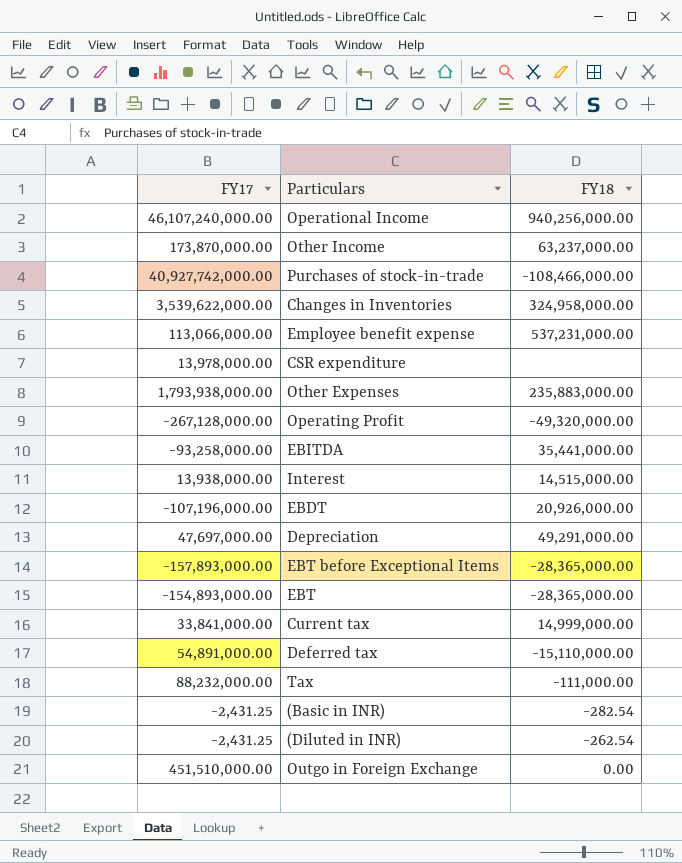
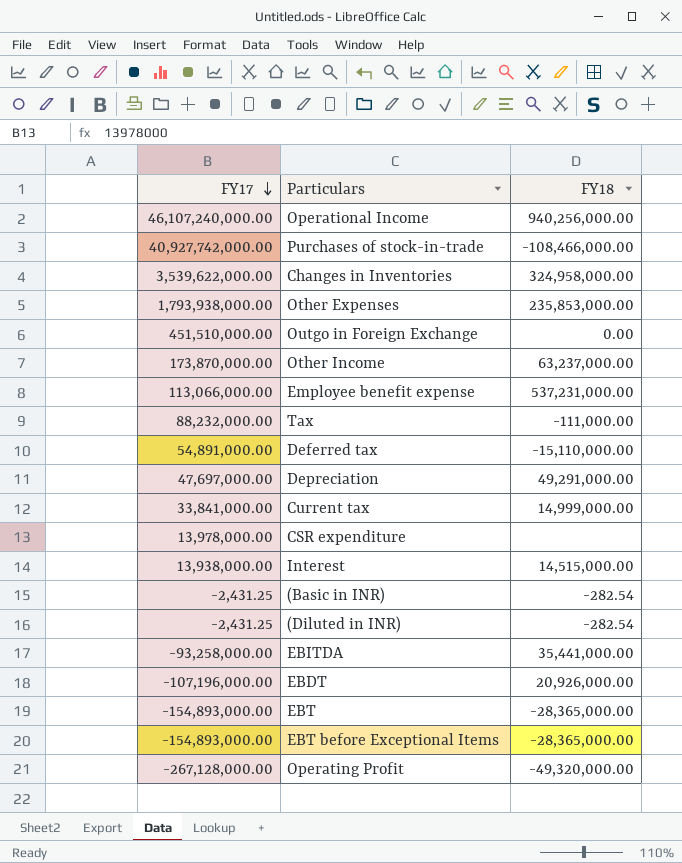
row order: none -> FY17 descending
Other Expenses | FY18: 235,883,000.00 -> 235,853,000.00
(Diluted in INR) | FY18: -262.54 -> -282.54
EBT before Exceptional Items | FY17: -157,893,000.00 -> -154,893,000.00

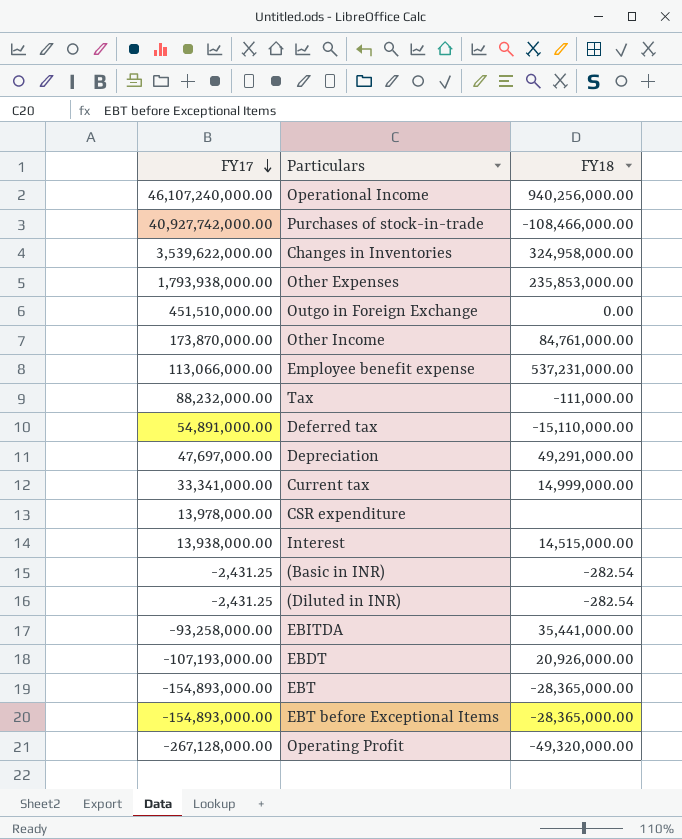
Other Income | FY18: 63,237,000.00 -> 84,761,000.00
Current tax | FY17: 33,841,000.00 -> 33,341,000.00
EBDT | FY17: -107,196,000.00 -> -107,193,000.00

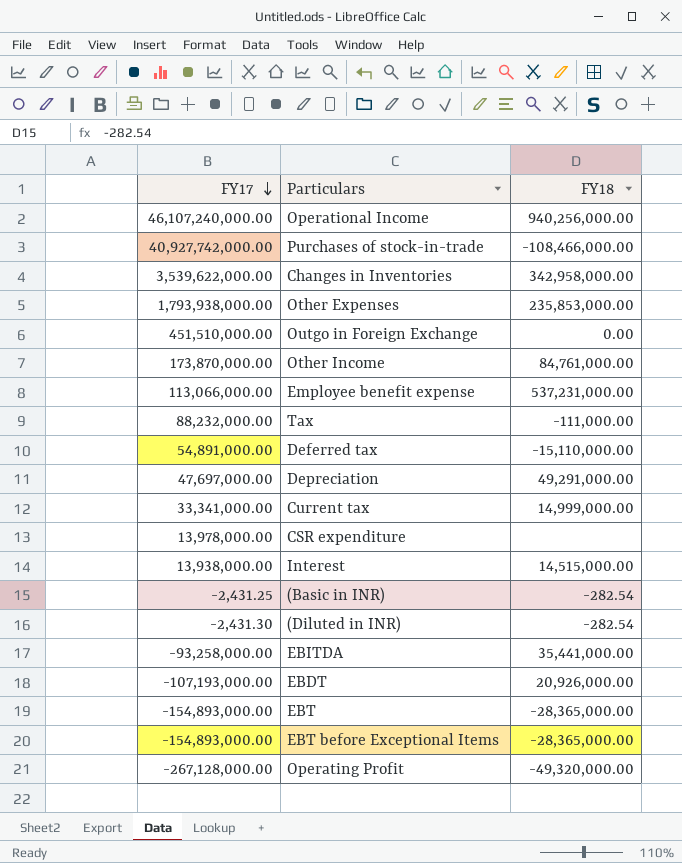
Changes in Inventories | FY18: 324,958,000.00 -> 342,958,000.00
(Diluted in INR) | FY17: -2,431.25 -> -2,431.30

